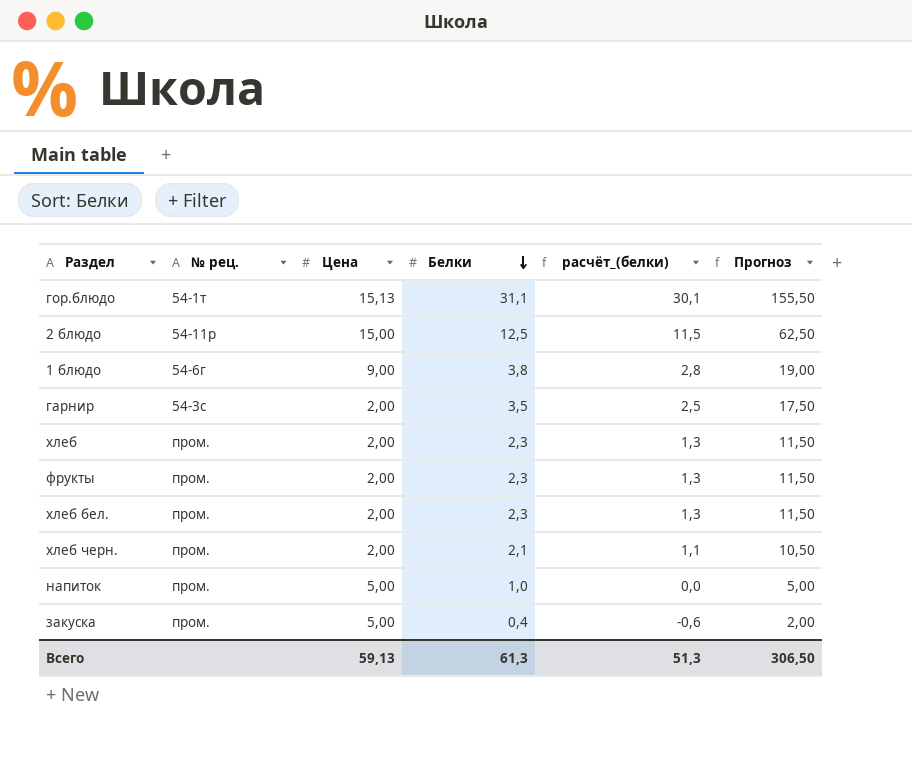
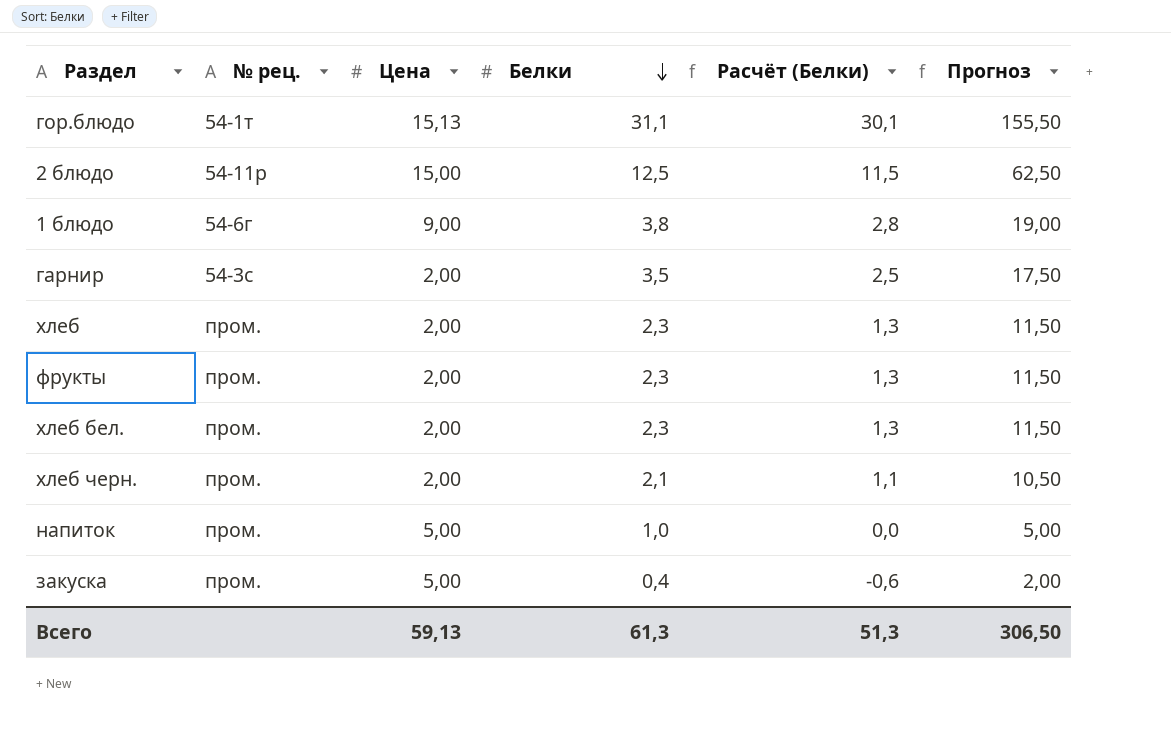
column name: расчёт_(белки) -> Расчёт (Белки)

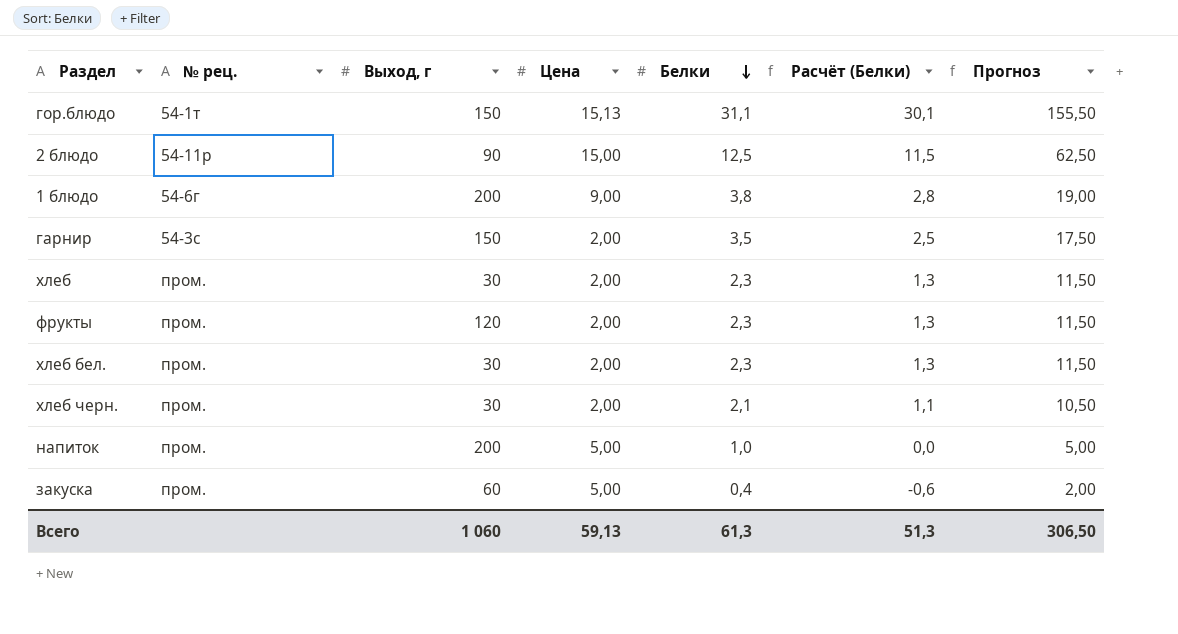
column Выход, г | position: none -> 3

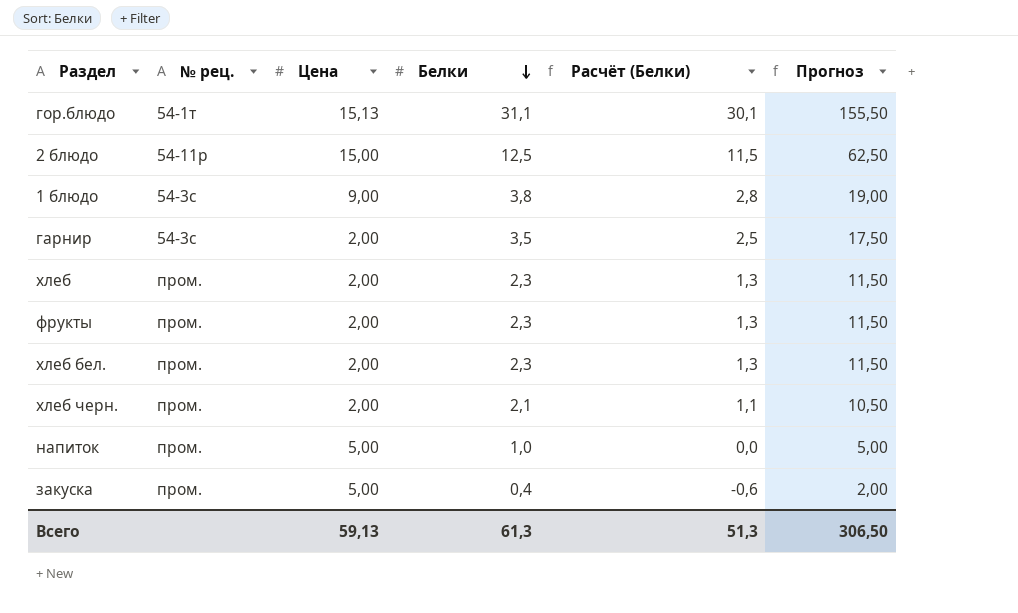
column Выход, г | position: 3 -> none
1 блюдо | № рец.: 54-6г -> 54-3с

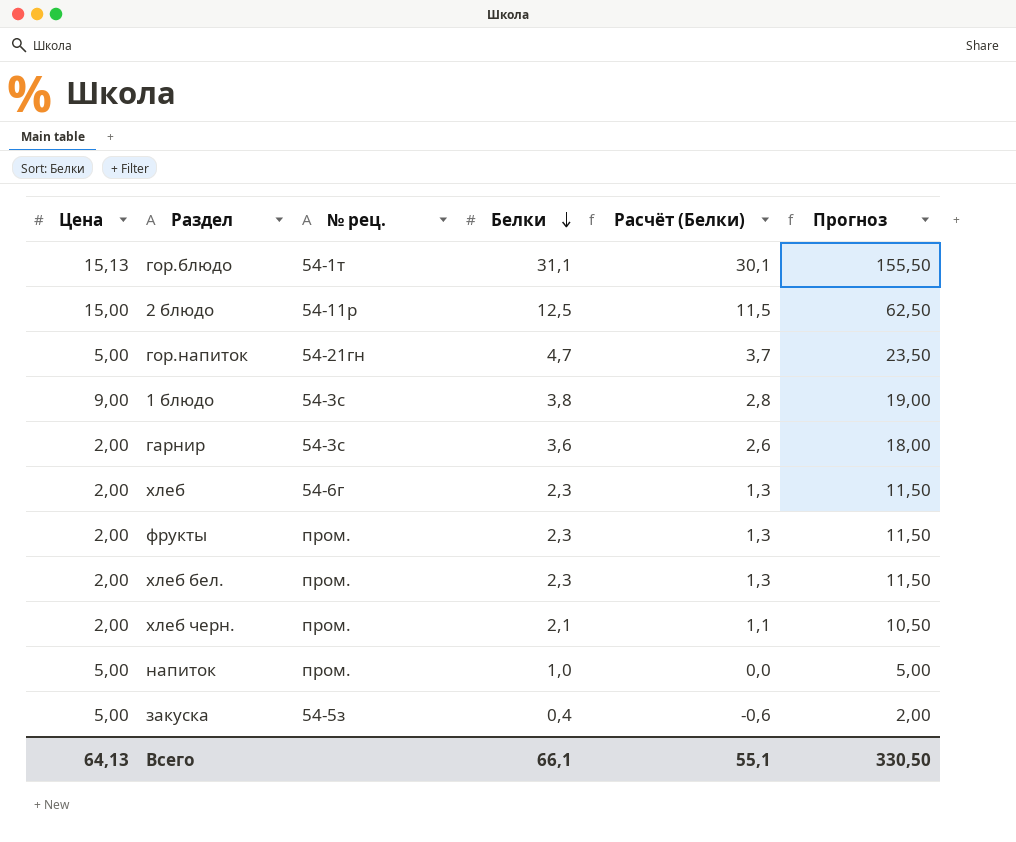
column Цена | position: 3 -> 1
row гор.напиток: none -> 5,00 | 54-21гн | 4,7 | 3,7 | 23,50
гарнир | Белки: 3,5 -> 3,6
гарнир | Расчёт (Белки): 2,5 -> 2,6
гарнир | Прогноз: 17,50 -> 18,00
хлеб | № рец.: пром. -> 54-6г
закуска | № рец.: пром. -> 54-5з
Всего | Цена: 59,13 -> 64,13
Всего | Белки: 61,3 -> 66,1
Всего | Расчёт (Белки): 51,3 -> 55,1
Всего | Прогноз: 306,50 -> 330,50

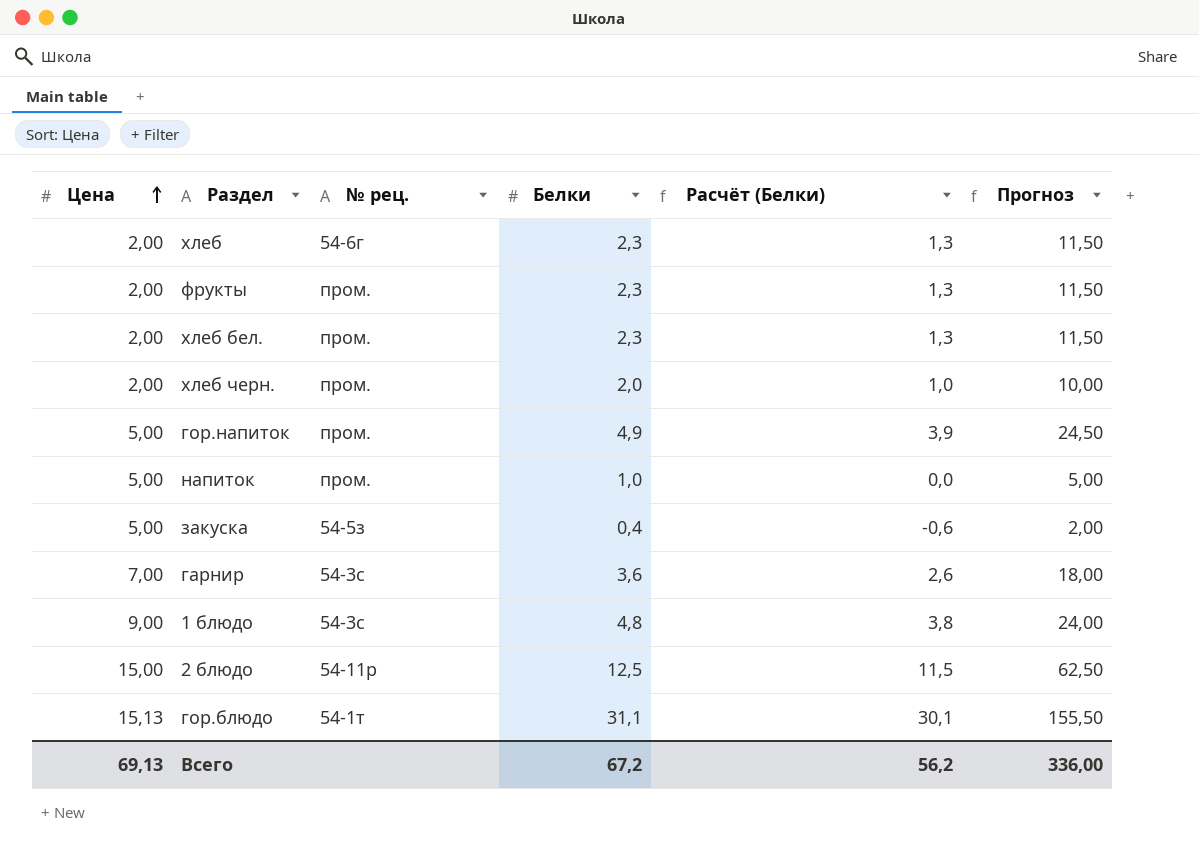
row order: Белки descending -> Цена ascending
хлеб черн. | Белки: 2,1 -> 2,0
хлеб черн. | Расчёт (Белки): 1,1 -> 1,0
хлеб черн. | Прогноз: 10,50 -> 10,00
гор.напиток | № рец.: 54-21гн -> пром.
гор.напиток | Белки: 4,7 -> 4,9
гор.напиток | Расчёт (Белки): 3,7 -> 3,9
гор.напиток | Прогноз: 23,50 -> 24,50
гарнир | Цена: 2,00 -> 7,00
1 блюдо | Белки: 3,8 -> 4,8
1 блюдо | Расчёт (Белки): 2,8 -> 3,8
1 блюдо | Прогноз: 19,00 -> 24,00
Всего | Цена: 64,13 -> 69,13
Всего | Белки: 66,1 -> 67,2
Всего | Расчёт (Белки): 55,1 -> 56,2
Всего | Прогноз: 330,50 -> 336,00

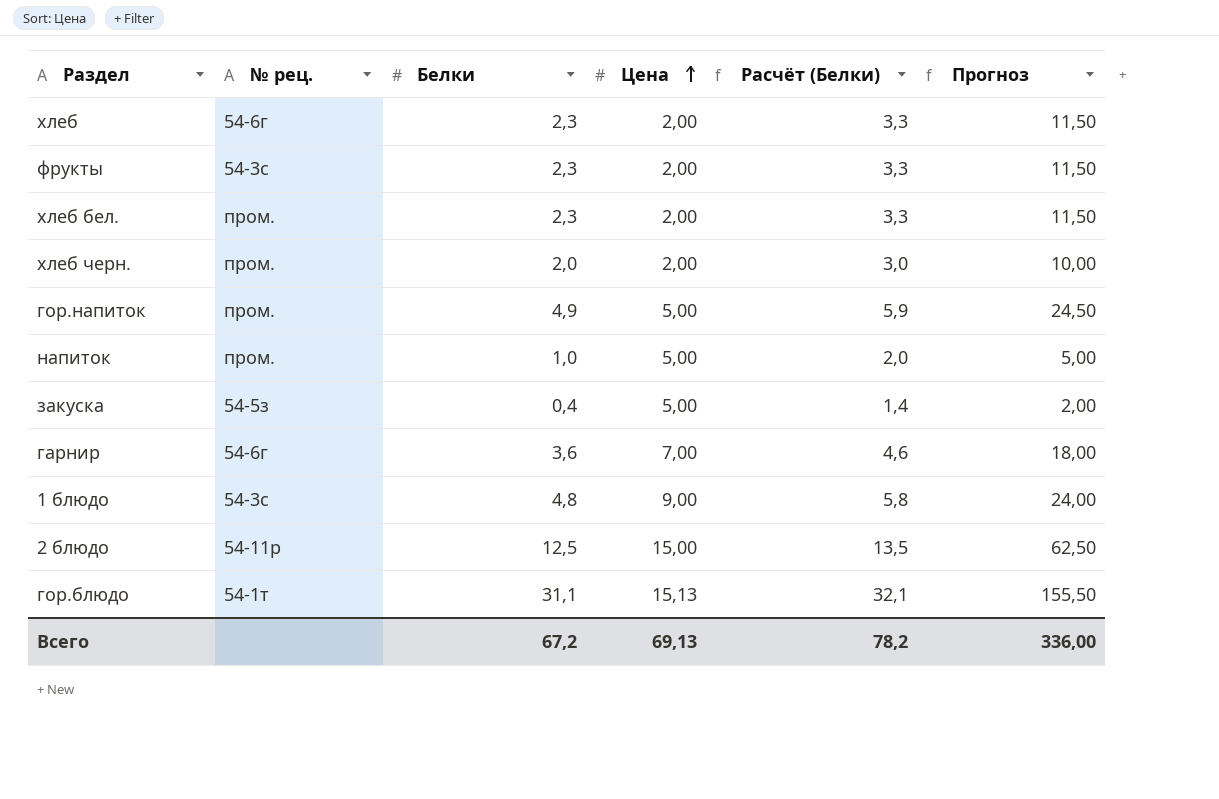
column Цена | position: 1 -> 4
column Расчёт (Белки) | formula: [Белки] - 1 -> [Белки] + 1
фрукты | № рец.: пром. -> 54-3с
гарнир | № рец.: 54-3с -> 54-6г
Всего | Расчёт (Белки): 56,2 -> 78,2

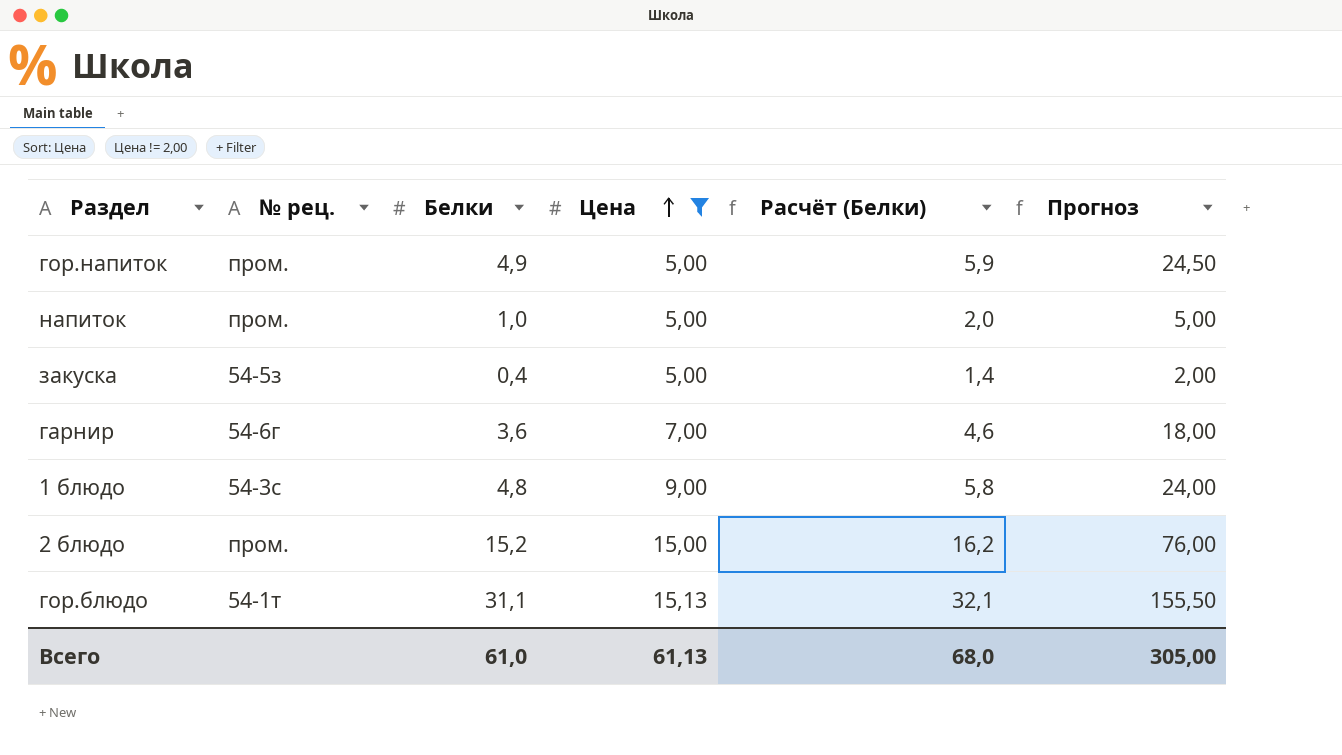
filter: none -> Цена != 2,00
2 блюдо | № рец.: 54-11р -> пром.
2 блюдо | Белки: 12,5 -> 15,2
2 блюдо | Расчёт (Белки): 13,5 -> 16,2
2 блюдо | Прогноз: 62,50 -> 76,00
Всего | Белки: 67,2 -> 61,0
Всего | Цена: 69,13 -> 61,13
Всего | Расчёт (Белки): 78,2 -> 68,0
Всего | Прогноз: 336,00 -> 305,00

